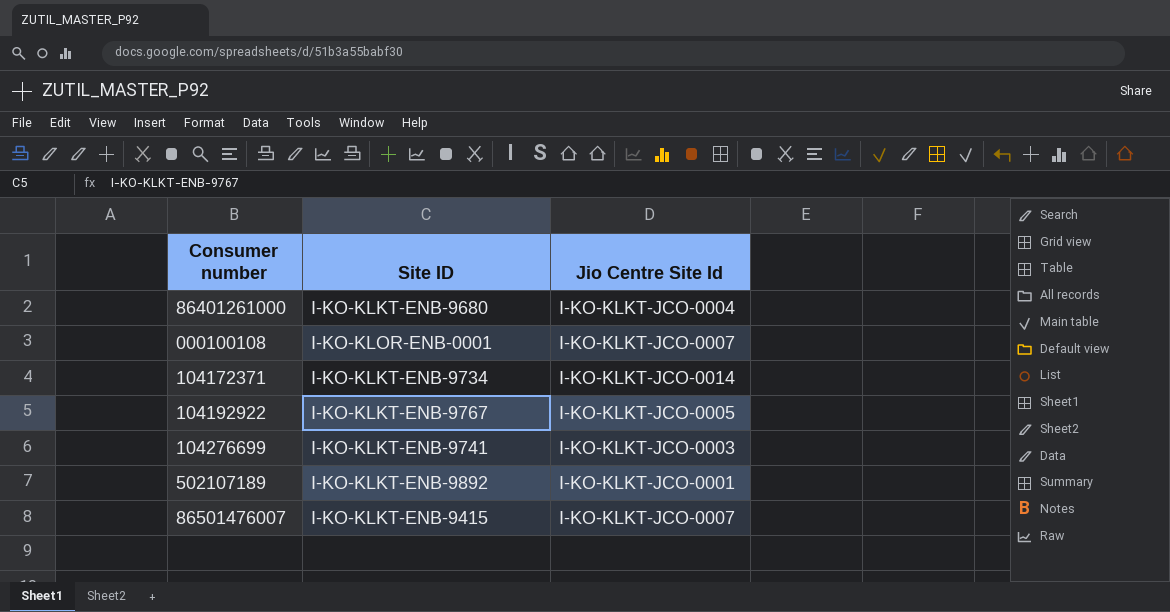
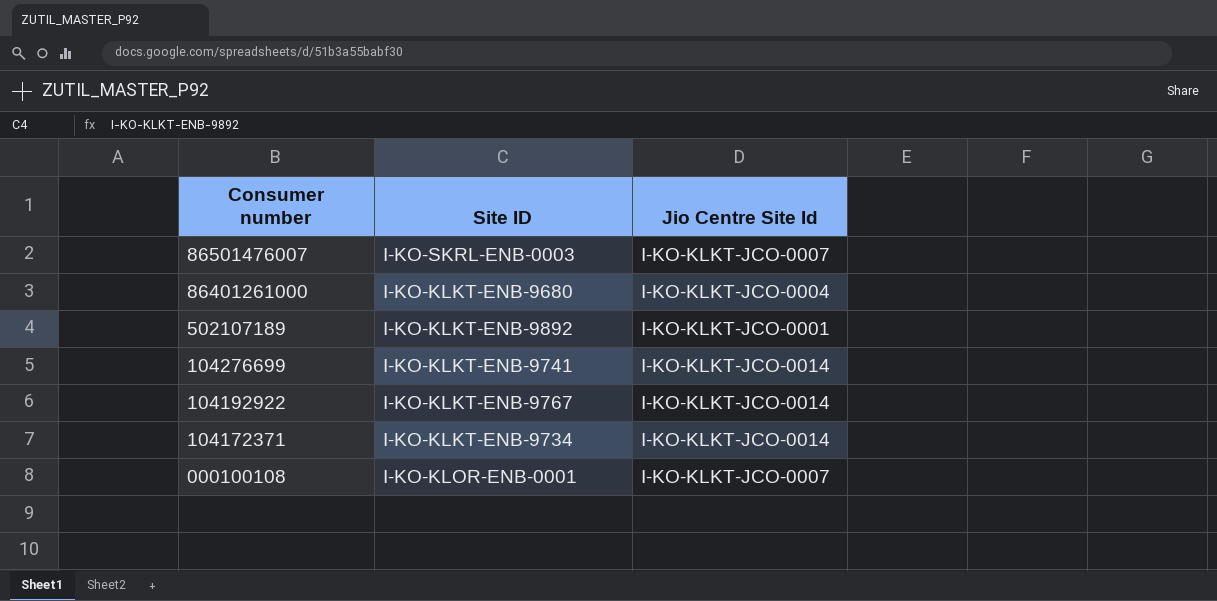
row order: none -> Consumer number descending
86501476007 | Site ID: I-KO-KLKT-ENB-9415 -> I-KO-SKRL-ENB-0003
104276699 | Jio Centre Site Id: I-KO-KLKT-JCO-0003 -> I-KO-KLKT-JCO-0014
104192922 | Jio Centre Site Id: I-KO-KLKT-JCO-0005 -> I-KO-KLKT-JCO-0014

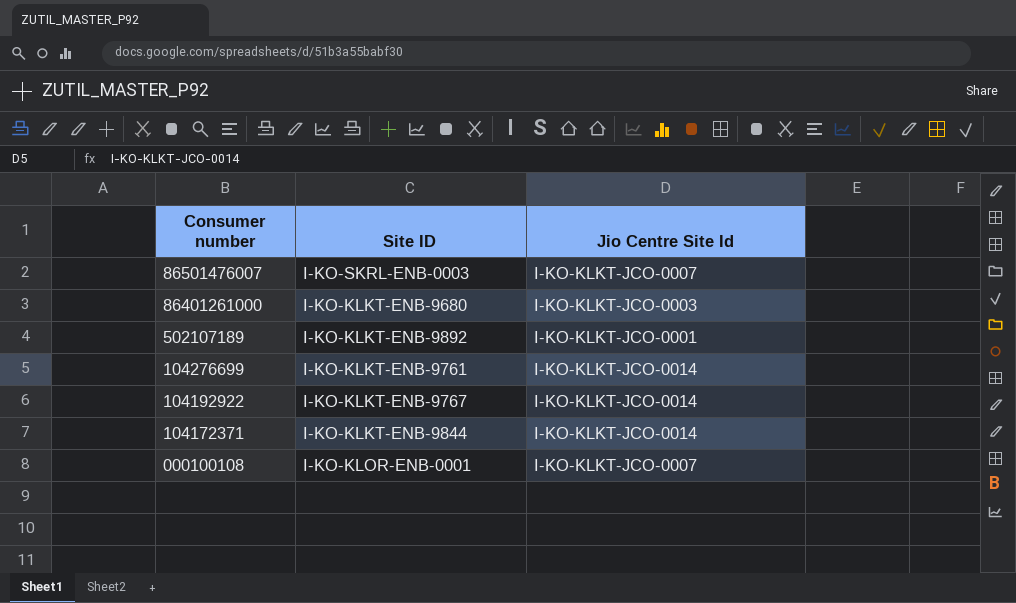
86401261000 | Jio Centre Site Id: I-KO-KLKT-JCO-0004 -> I-KO-KLKT-JCO-0003
104276699 | Site ID: I-KO-KLKT-ENB-9741 -> I-KO-KLKT-ENB-9761
104172371 | Site ID: I-KO-KLKT-ENB-9734 -> I-KO-KLKT-ENB-9844

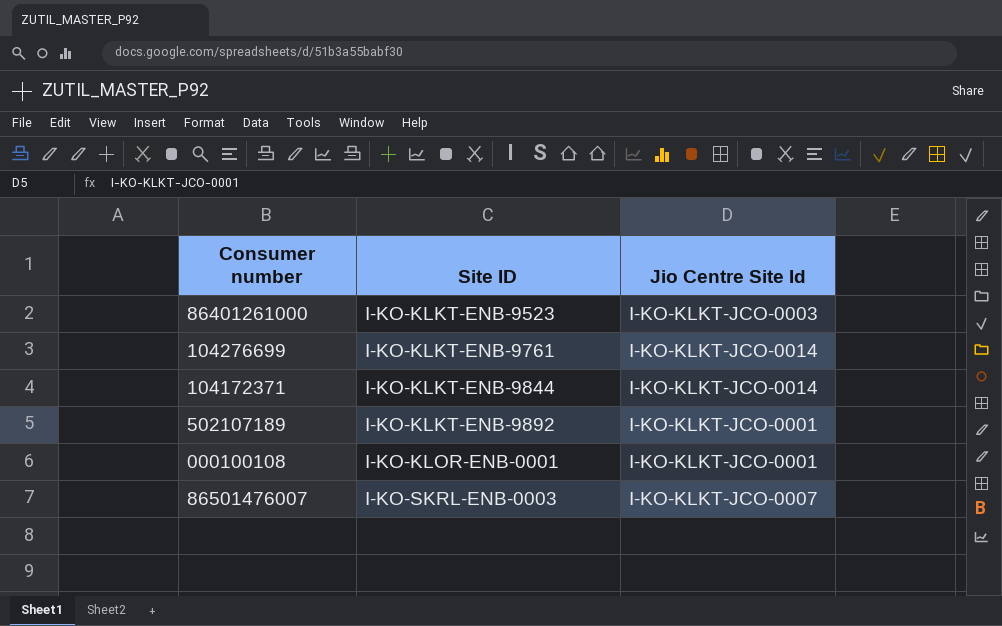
row order: Consumer number descending -> Site ID ascending
row 104192922: I-KO-KLKT-ENB-9767 | I-KO-KLKT-JCO-0014 -> none
86401261000 | Site ID: I-KO-KLKT-ENB-9680 -> I-KO-KLKT-ENB-9523
000100108 | Jio Centre Site Id: I-KO-KLKT-JCO-0007 -> I-KO-KLKT-JCO-0001

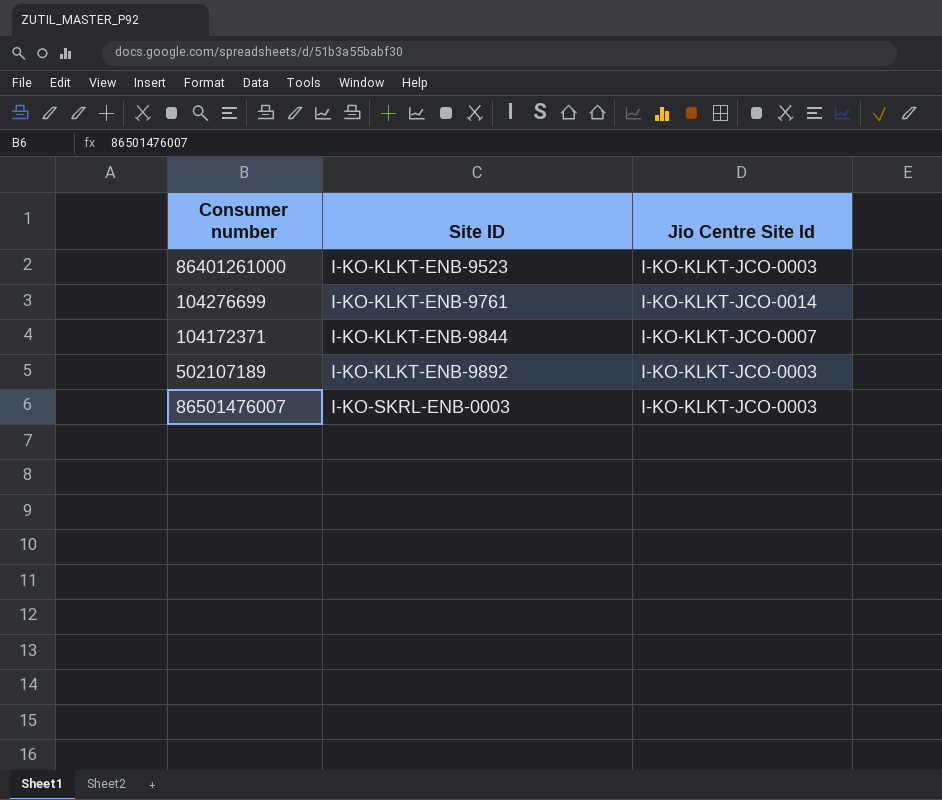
row 000100108: I-KO-KLOR-ENB-0001 | I-KO-KLKT-JCO-0001 -> none
104172371 | Jio Centre Site Id: I-KO-KLKT-JCO-0014 -> I-KO-KLKT-JCO-0007
502107189 | Jio Centre Site Id: I-KO-KLKT-JCO-0001 -> I-KO-KLKT-JCO-0003
86501476007 | Jio Centre Site Id: I-KO-KLKT-JCO-0007 -> I-KO-KLKT-JCO-0003

